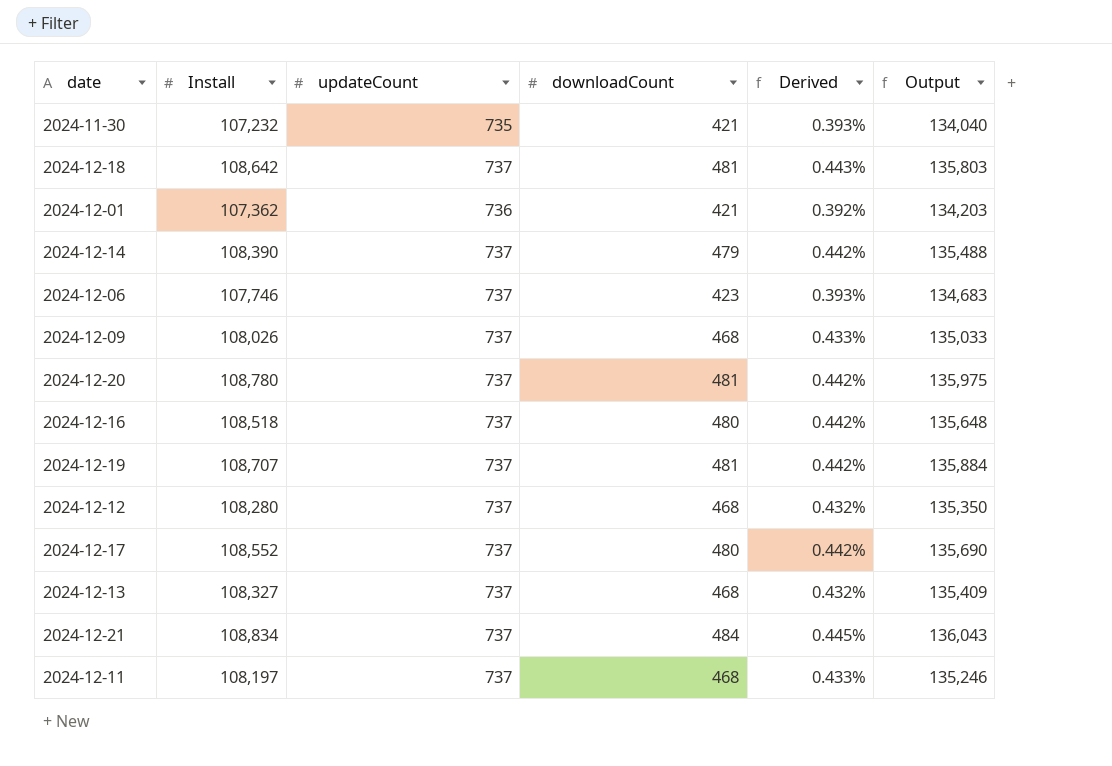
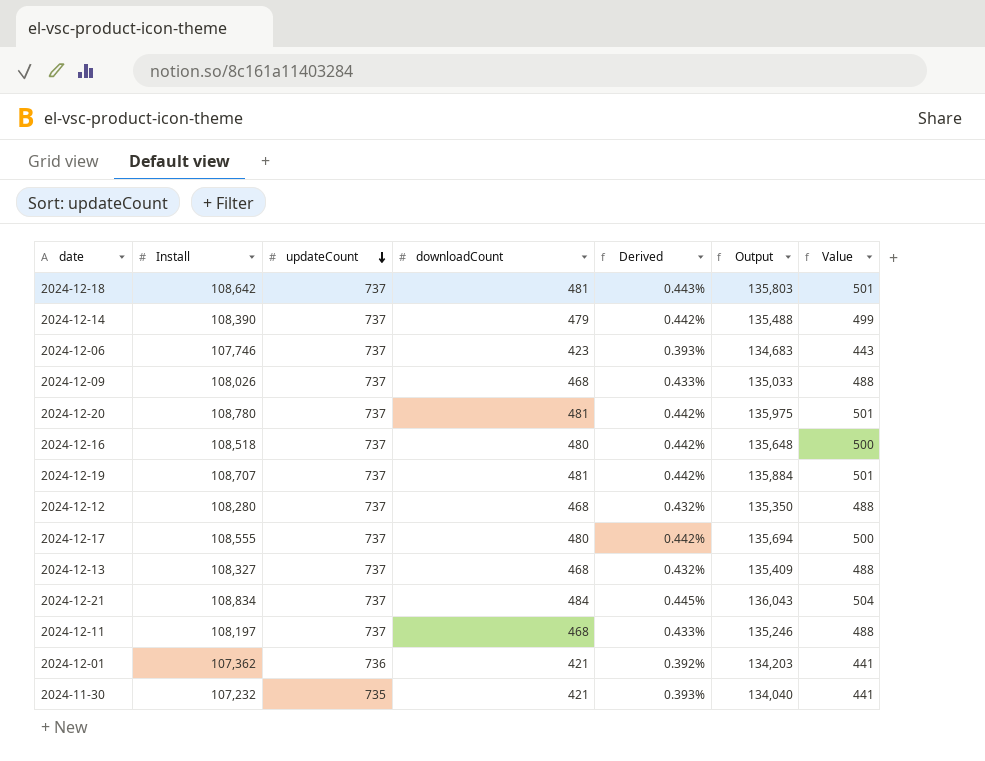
row order: none -> updateCount descending
column Value | formula: none -> [downloadCount] + 20
2024-12-17 | Install: 108,552 -> 108,555
2024-12-17 | Output: 135,690 -> 135,694

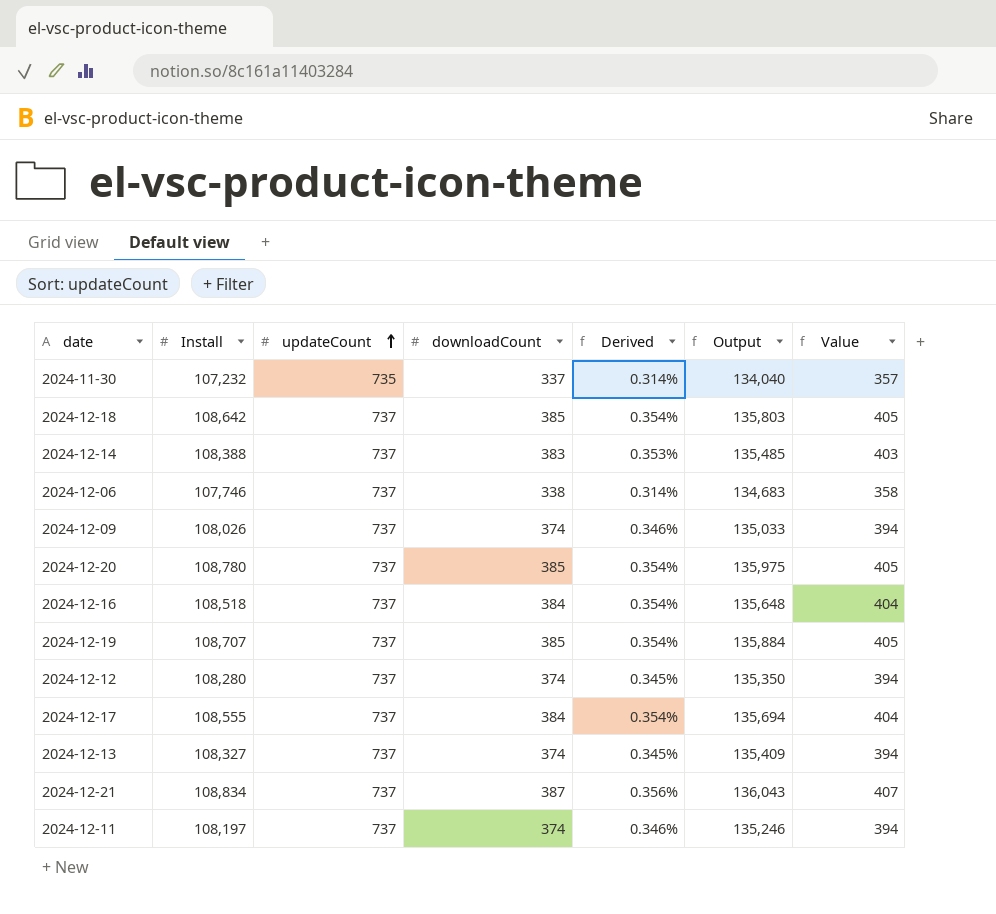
row order: updateCount descending -> updateCount ascending
row 2024-12-01: 107,362 | 736 | 421 | 0.392% | 134,203 | 441 -> none
2024-11-30 | downloadCount: 421 -> 337
2024-11-30 | Derived: 0.393% -> 0.314%
2024-11-30 | Value: 441 -> 357
2024-12-18 | downloadCount: 481 -> 385
2024-12-18 | Derived: 0.443% -> 0.354%
2024-12-18 | Value: 501 -> 405
2024-12-14 | Install: 108,390 -> 108,388
2024-12-14 | downloadCount: 479 -> 383
2024-12-14 | Derived: 0.442% -> 0.353%
2024-12-14 | Output: 135,488 -> 135,485
2024-12-14 | Value: 499 -> 403
2024-12-06 | downloadCount: 423 -> 338
2024-12-06 | Derived: 0.393% -> 0.314%
2024-12-06 | Value: 443 -> 358
2024-12-09 | downloadCount: 468 -> 374
2024-12-09 | Derived: 0.433% -> 0.346%
2024-12-09 | Value: 488 -> 394
2024-12-20 | downloadCount: 481 -> 385
2024-12-20 | Derived: 0.442% -> 0.354%
2024-12-20 | Value: 501 -> 405
2024-12-16 | downloadCount: 480 -> 384
2024-12-16 | Derived: 0.442% -> 0.354%
2024-12-16 | Value: 500 -> 404
2024-12-19 | downloadCount: 481 -> 385
2024-12-19 | Derived: 0.442% -> 0.354%
2024-12-19 | Value: 501 -> 405
2024-12-12 | downloadCount: 468 -> 374
2024-12-12 | Derived: 0.432% -> 0.345%
2024-12-12 | Value: 488 -> 394
2024-12-17 | downloadCount: 480 -> 384
2024-12-17 | Derived: 0.442% -> 0.354%
2024-12-17 | Value: 500 -> 404
2024-12-13 | downloadCount: 468 -> 374
2024-12-13 | Derived: 0.432% -> 0.345%
2024-12-13 | Value: 488 -> 394
2024-12-21 | downloadCount: 484 -> 387
2024-12-21 | Derived: 0.445% -> 0.356%
2024-12-21 | Value: 504 -> 407
2024-12-11 | downloadCount: 468 -> 374
2024-12-11 | Derived: 0.433% -> 0.346%
2024-12-11 | Value: 488 -> 394

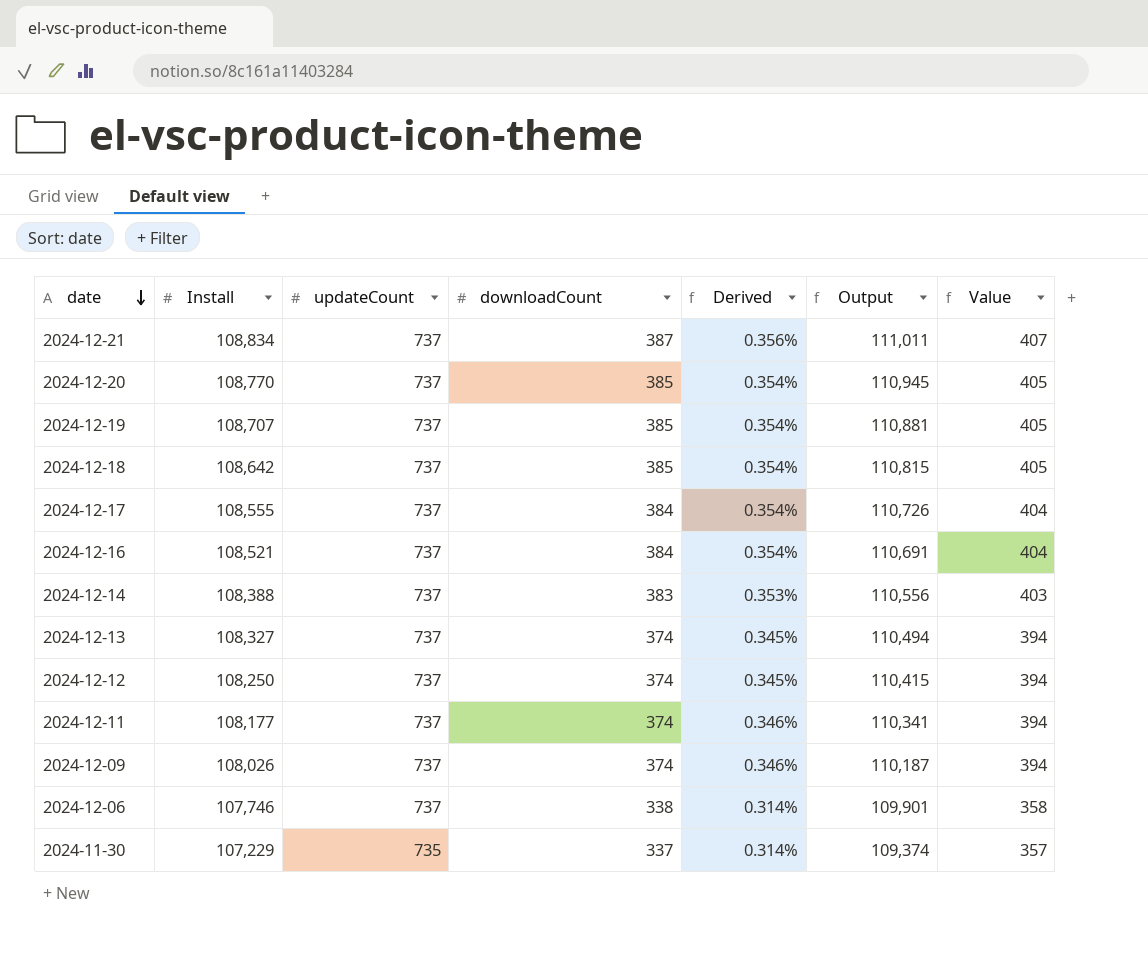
row order: updateCount ascending -> date descending
column Output | formula: [Install] * 1.25 -> [Install] * 1.02
2024-12-20 | Install: 108,780 -> 108,770
2024-12-16 | Install: 108,518 -> 108,521
2024-12-12 | Install: 108,280 -> 108,250
2024-12-11 | Install: 108,197 -> 108,177
2024-11-30 | Install: 107,232 -> 107,229

